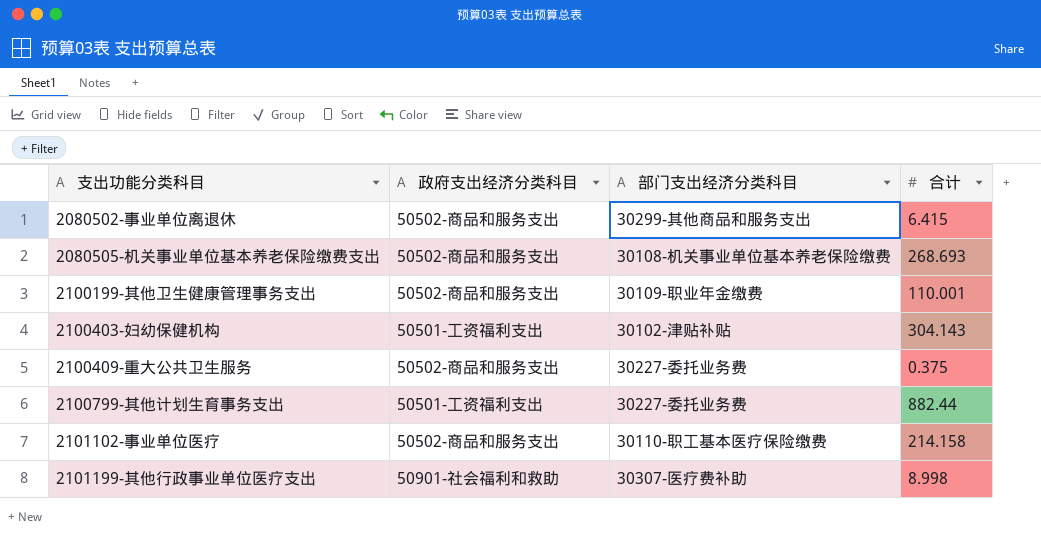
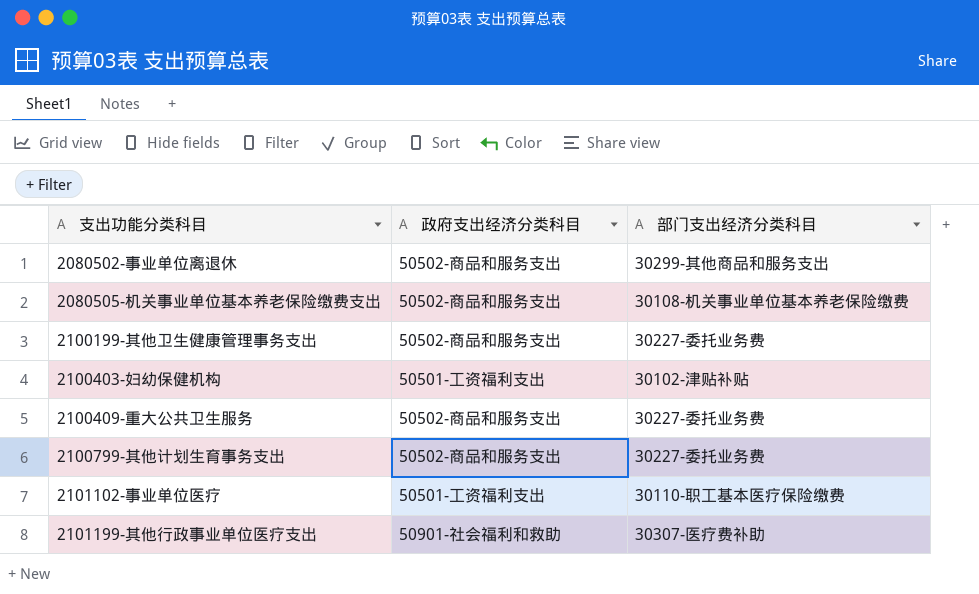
column 合计 | position: 4 -> none
2100199-其他卫生健康管理事务支出 | 部门支出经济分类科目: 30109-职业年金缴费 -> 30227-委托业务费
2100799-其他计划生育事务支出 | 政府支出经济分类科目: 50501-工资福利支出 -> 50502-商品和服务支出
2101102-事业单位医疗 | 政府支出经济分类科目: 50502-商品和服务支出 -> 50501-工资福利支出

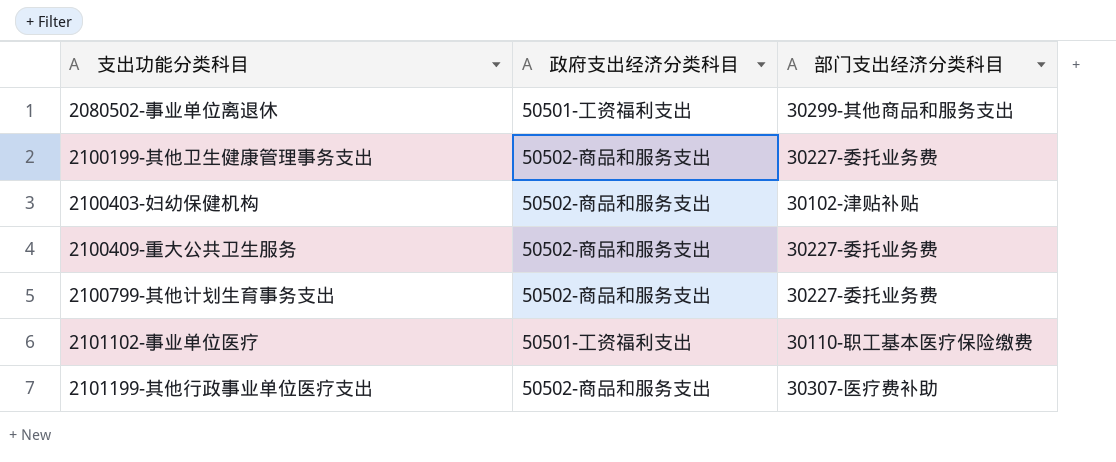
row 2080505-机关事业单位基本养老保险缴费支出: 50502-商品和服务支出 | 30108-机关事业单位基本养老保险缴费 -> none
2080502-事业单位离退休 | 政府支出经济分类科目: 50502-商品和服务支出 -> 50501-工资福利支出
2100403-妇幼保健机构 | 政府支出经济分类科目: 50501-工资福利支出 -> 50502-商品和服务支出
2101199-其他行政事业单位医疗支出 | 政府支出经济分类科目: 50901-社会福利和救助 -> 50502-商品和服务支出

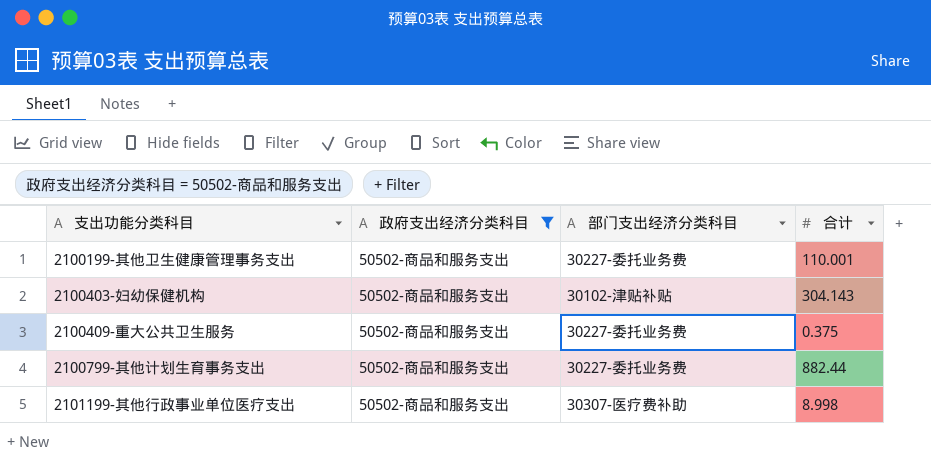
filter: none -> 政府支出经济分类科目 = 50502-商品和服务支出
column 合计 | position: none -> 4

